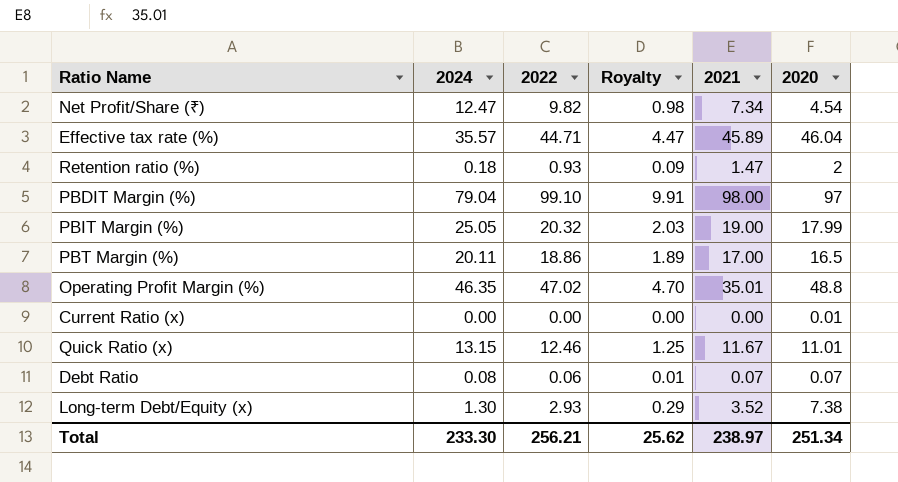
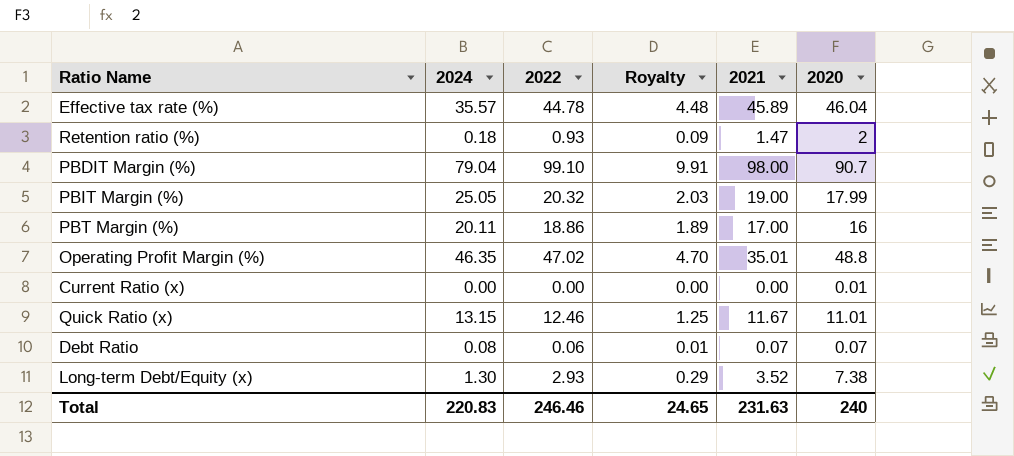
row Net Profit/Share (₹): 12.47 | 9.82 | 0.98 | 7.34 | 4.54 -> none
Effective tax rate (%) | 2022: 44.71 -> 44.78
Effective tax rate (%) | Royalty: 4.47 -> 4.48
PBDIT Margin (%) | 2020: 97 -> 90.7
PBT Margin (%) | 2020: 16.5 -> 16
Total | 2024: 233.30 -> 220.83
Total | 2022: 256.21 -> 246.46
Total | Royalty: 25.62 -> 24.65
Total | 2021: 238.97 -> 231.63
Total | 2020: 251.34 -> 240

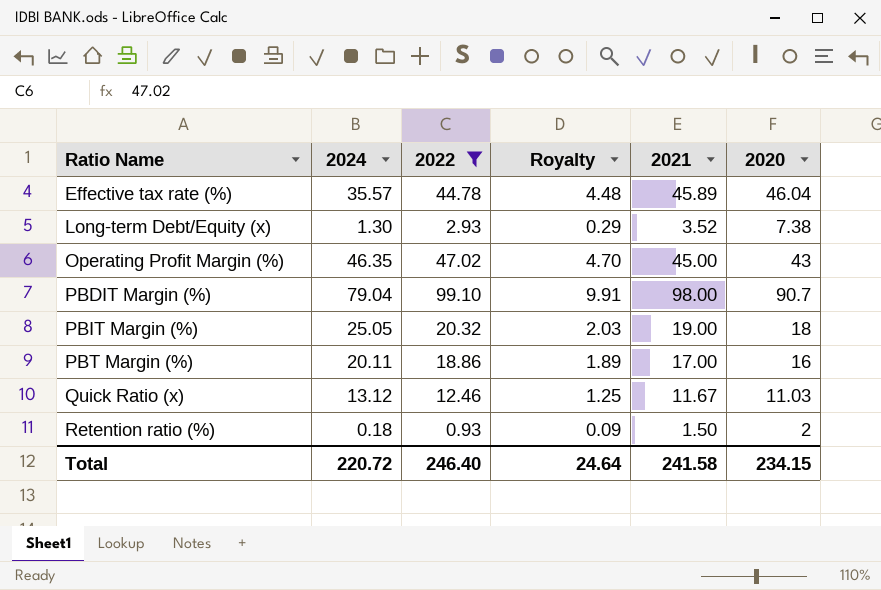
filter: none -> 2022 >= 0.93
row order: none -> Ratio Name ascending
Operating Profit Margin (%) | 2021: 35.01 -> 45.00
Operating Profit Margin (%) | 2020: 48.8 -> 43
PBIT Margin (%) | 2020: 17.99 -> 18
Quick Ratio (x) | 2024: 13.15 -> 13.12
Quick Ratio (x) | 2020: 11.01 -> 11.03
Retention ratio (%) | 2021: 1.47 -> 1.50
Total | 2024: 220.83 -> 220.72
Total | 2022: 246.46 -> 246.40
Total | Royalty: 24.65 -> 24.64
Total | 2021: 231.63 -> 241.58
Total | 2020: 240 -> 234.15

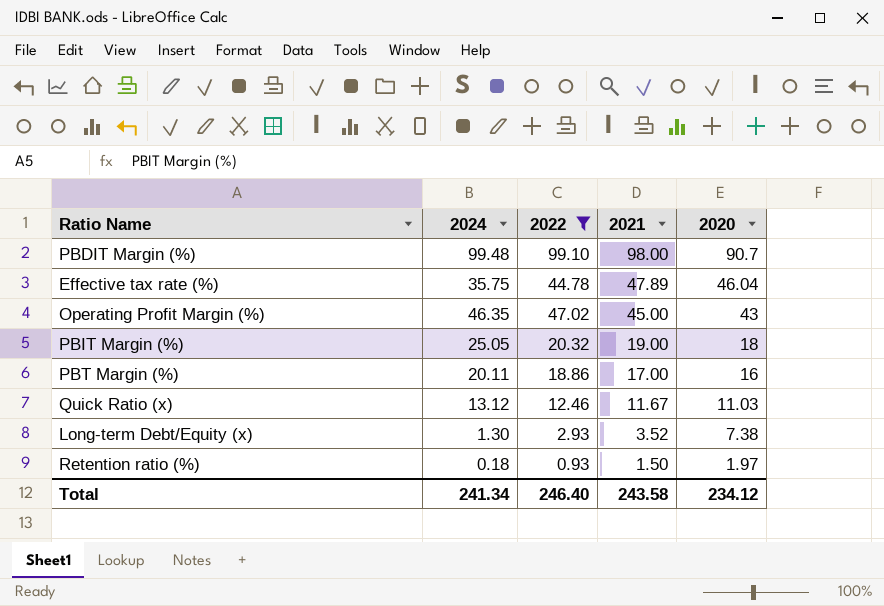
row order: Ratio Name ascending -> 2021 descending
column Royalty | formula: [2022] * 0.1 -> none
PBDIT Margin (%) | 2024: 79.04 -> 99.48
Effective tax rate (%) | 2024: 35.57 -> 35.75
Effective tax rate (%) | 2021: 45.89 -> 47.89
Retention ratio (%) | 2020: 2 -> 1.97
Total | 2024: 220.72 -> 241.34
Total | 2021: 241.58 -> 243.58
Total | 2020: 234.15 -> 234.12

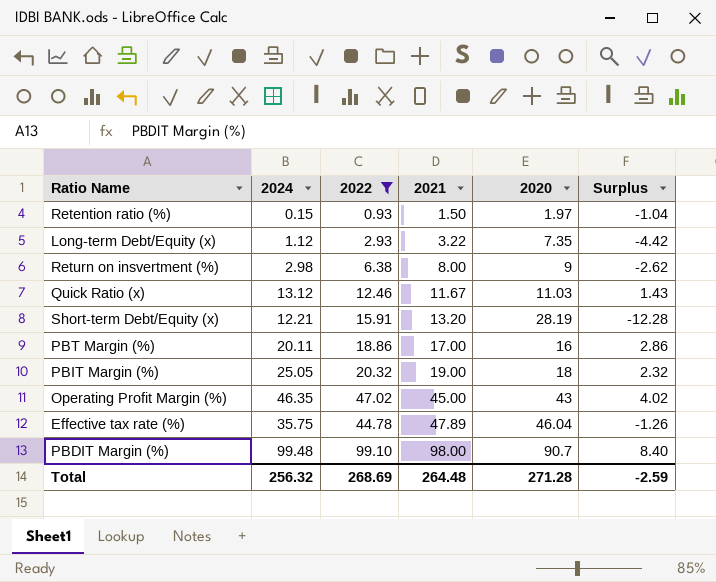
row order: 2021 descending -> 2021 ascending
column Surplus | formula: none -> [2022] - [2020]
Retention ratio (%) | 2024: 0.18 -> 0.15
Long-term Debt/Equity (x) | 2024: 1.30 -> 1.12
Long-term Debt/Equity (x) | 2021: 3.52 -> 3.22
Long-term Debt/Equity (x) | 2020: 7.38 -> 7.35
row Return on insvertment (%): none -> 2.98 | 6.38 | 8.00 | 9 | -2.62
row Short-term Debt/Equity (x): none -> 12.21 | 15.91 | 13.20 | 28.19 | -12.28
Total | 2024: 241.34 -> 256.32
Total | 2022: 246.40 -> 268.69
Total | 2021: 243.58 -> 264.48
Total | 2020: 234.12 -> 271.28

